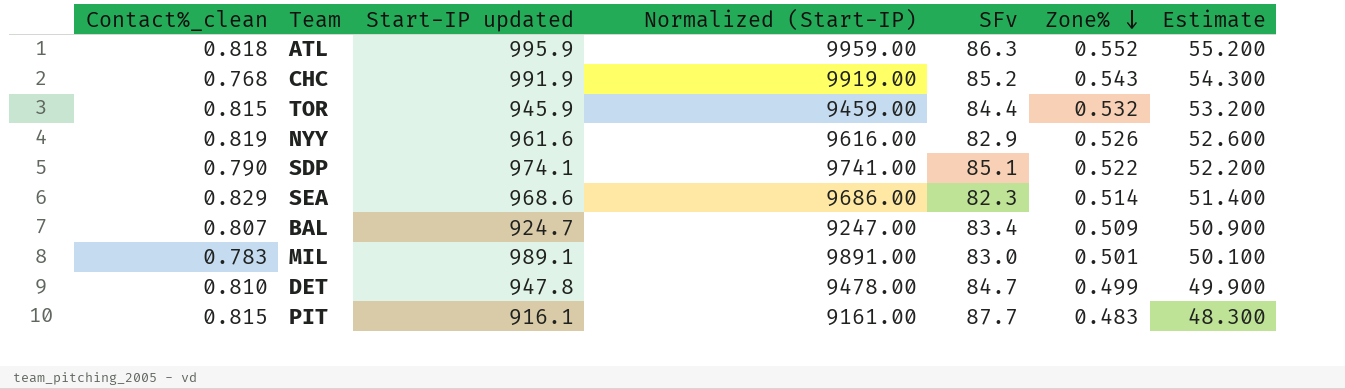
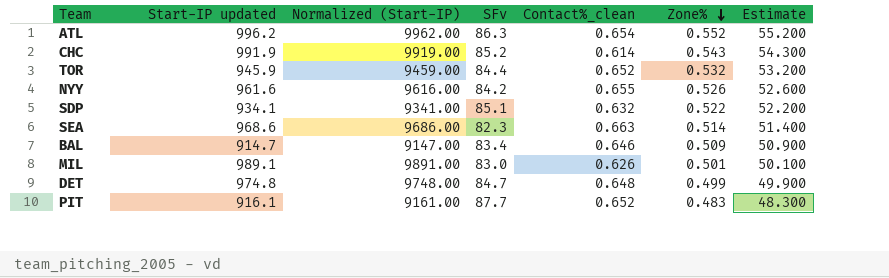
column Contact%_clean | position: 1 -> 5
ATL | Start-IP updated: 995.9 -> 996.2
ATL | Normalized (Start-IP): 9959.00 -> 9962.00
ATL | Contact%_clean: 0.818 -> 0.654
CHC | Contact%_clean: 0.768 -> 0.614
TOR | Contact%_clean: 0.815 -> 0.652
NYY | SFv: 82.9 -> 84.2
NYY | Contact%_clean: 0.819 -> 0.655
SDP | Start-IP updated: 974.1 -> 934.1
SDP | Normalized (Start-IP): 9741.00 -> 9341.00
SDP | Contact%_clean: 0.790 -> 0.632
SEA | Contact%_clean: 0.829 -> 0.663
BAL | Start-IP updated: 924.7 -> 914.7
BAL | Normalized (Start-IP): 9247.00 -> 9147.00
BAL | Contact%_clean: 0.807 -> 0.646
MIL | Contact%_clean: 0.783 -> 0.626
DET | Start-IP updated: 947.8 -> 974.8
DET | Normalized (Start-IP): 9478.00 -> 9748.00
DET | Contact%_clean: 0.810 -> 0.648
PIT | Contact%_clean: 0.815 -> 0.652

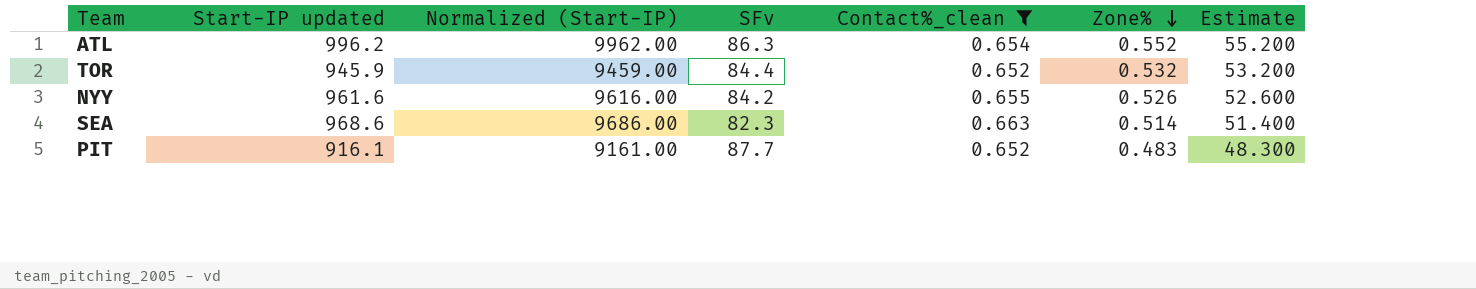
filter: none -> Contact%_clean >= 0.652

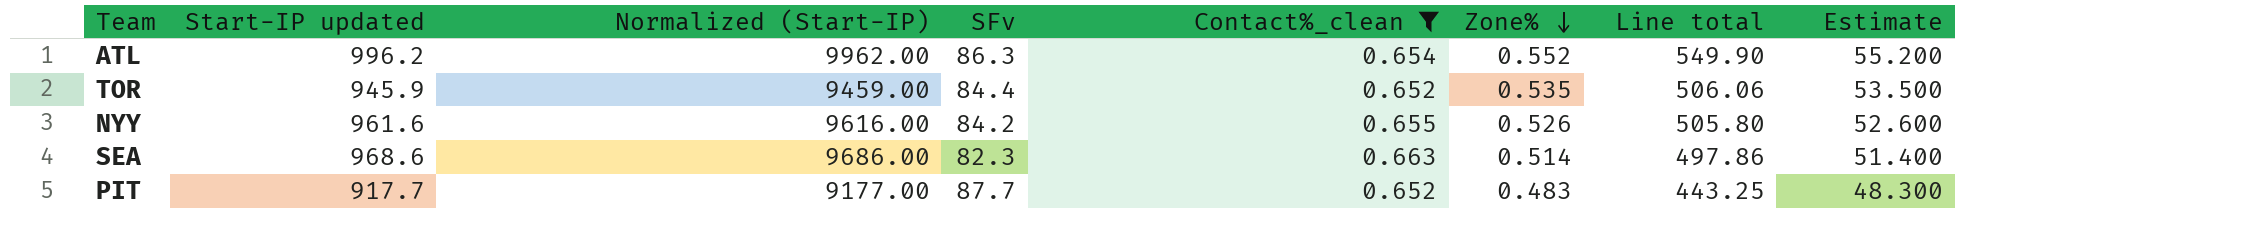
column Line total | formula: none -> [Start-IP updated] * [Zone%]
TOR | Zone%: 0.532 -> 0.535
TOR | Estimate: 53.200 -> 53.500
PIT | Start-IP updated: 916.1 -> 917.7
PIT | Normalized (Start-IP): 9161.00 -> 9177.00

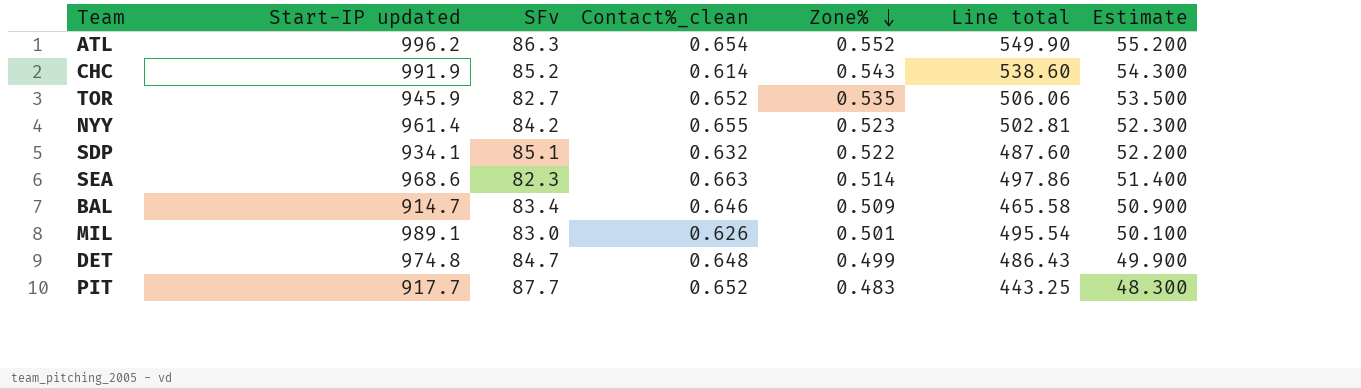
filter: Contact%_clean >= 0.652 -> none
column Normalized (Start-IP) | formula: [Start-IP updated] * 10 -> none
TOR | SFv: 84.4 -> 82.7
NYY | Start-IP updated: 961.6 -> 961.4
NYY | Zone%: 0.526 -> 0.523
NYY | Line total: 505.80 -> 502.81
NYY | Estimate: 52.600 -> 52.300

